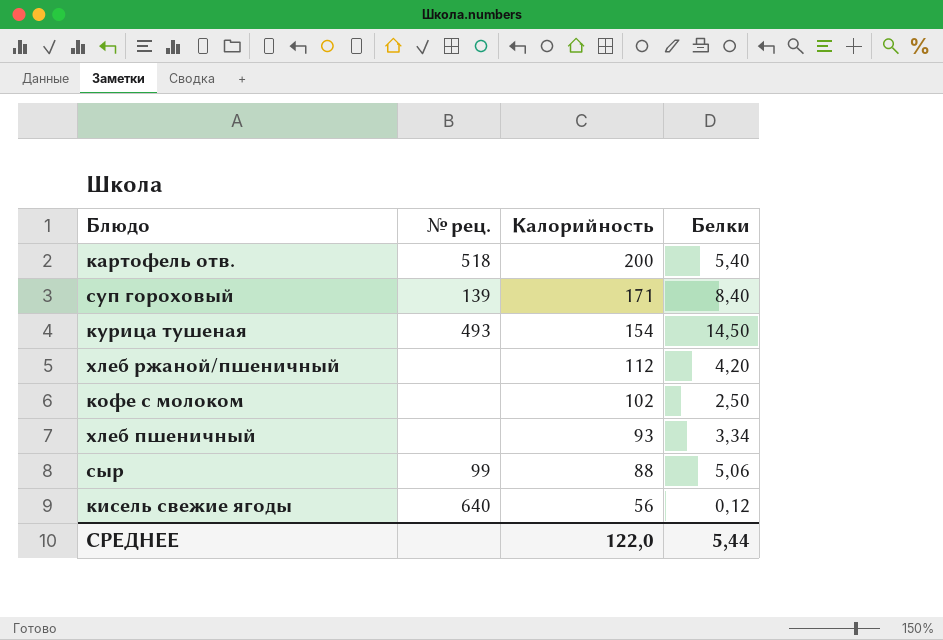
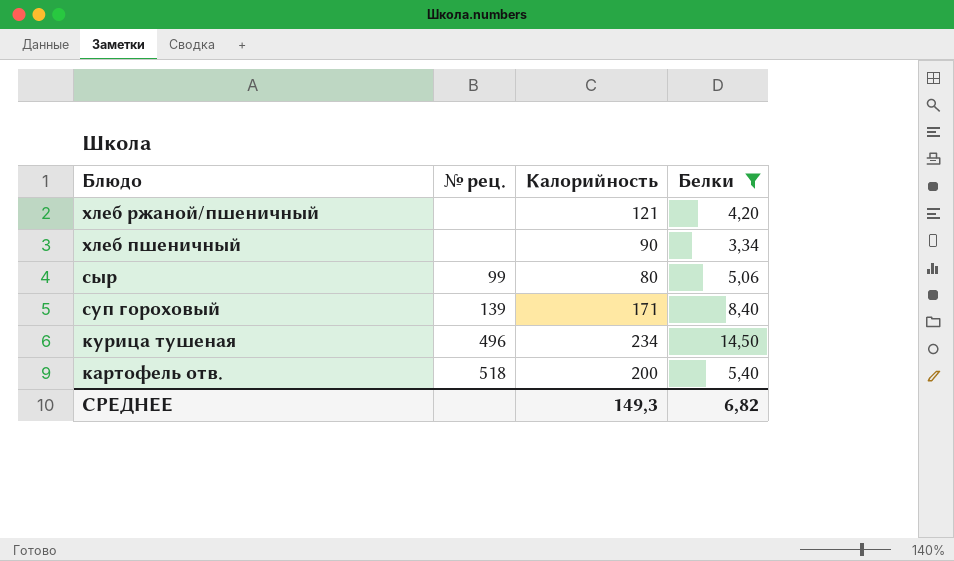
filter: none -> Белки >= 3,34
row order: Калорийность descending -> Блюдо descending
хлеб ржаной/пшеничный | Калорийность: 112 -> 121
хлеб пшеничный | Калорийность: 93 -> 90
сыр | Калорийность: 88 -> 80
курица тушеная | № рец.: 493 -> 496
курица тушеная | Калорийность: 154 -> 234
СРЕДНЕЕ | Калорийность: 122,0 -> 149,3
СРЕДНЕЕ | Белки: 5,44 -> 6,82

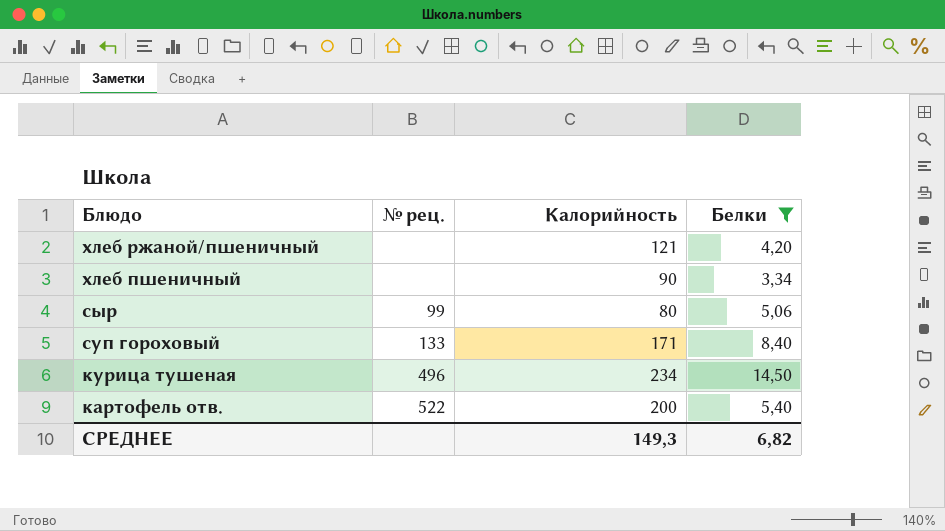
суп гороховый | № рец.: 139 -> 133
картофель отв. | № рец.: 518 -> 522

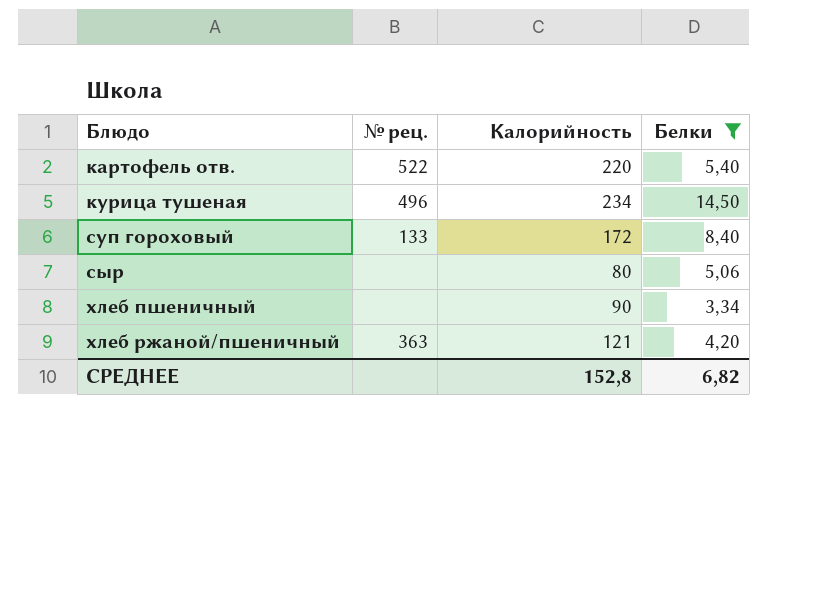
row order: Блюдо descending -> Блюдо ascending
картофель отв. | Калорийность: 200 -> 220
суп гороховый | Калорийность: 171 -> 172
сыр | № рец.: 99 -> none
хлеб ржаной/пшеничный | № рец.: none -> 363
СРЕДНЕЕ | Калорийность: 149,3 -> 152,8

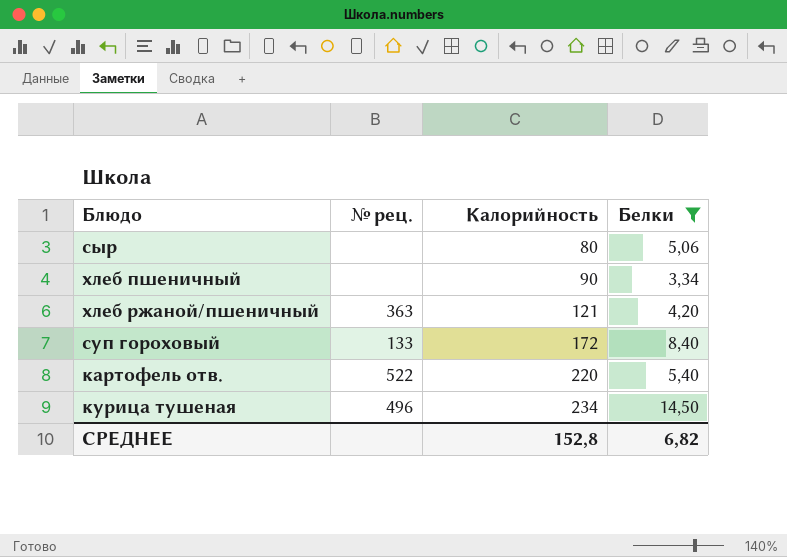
row order: Блюдо ascending -> Калорийность ascending

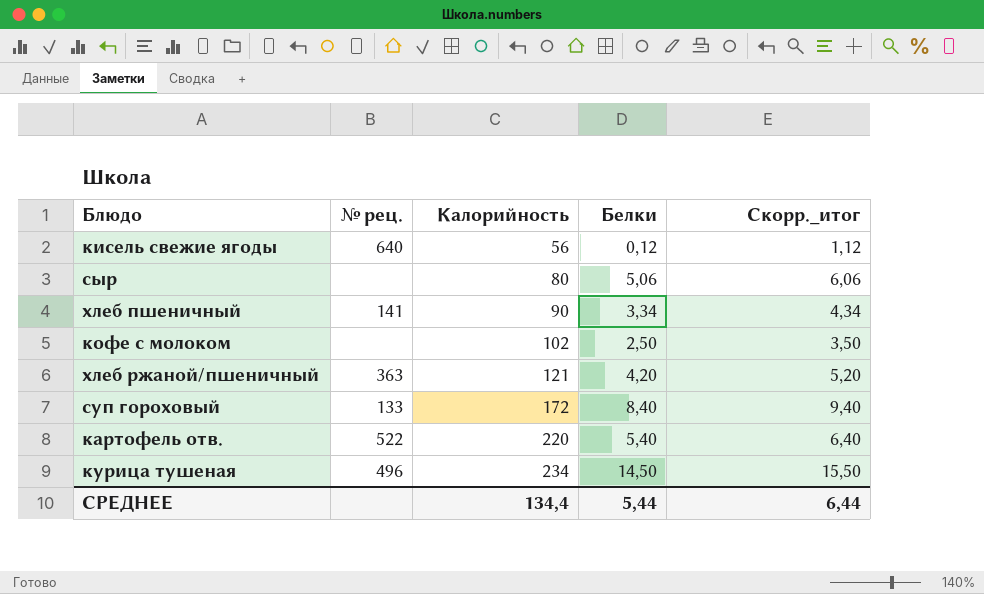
filter: Белки >= 3,34 -> none
column Скорр._итог | formula: none -> [Белки] + 1
хлеб пшеничный | № рец.: none -> 141
СРЕДНЕЕ | Калорийность: 152,8 -> 134,4
СРЕДНЕЕ | Белки: 6,82 -> 5,44

